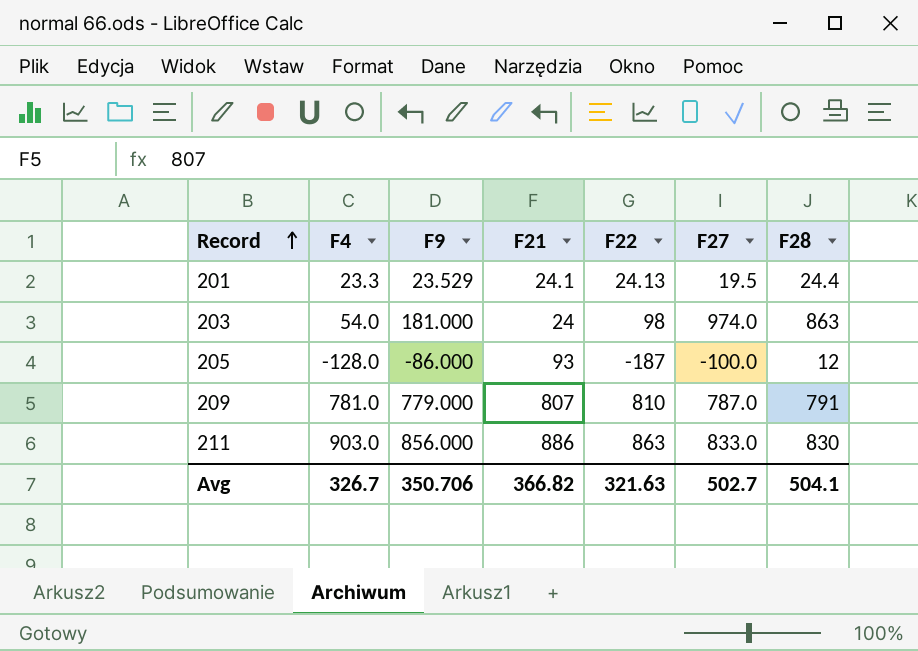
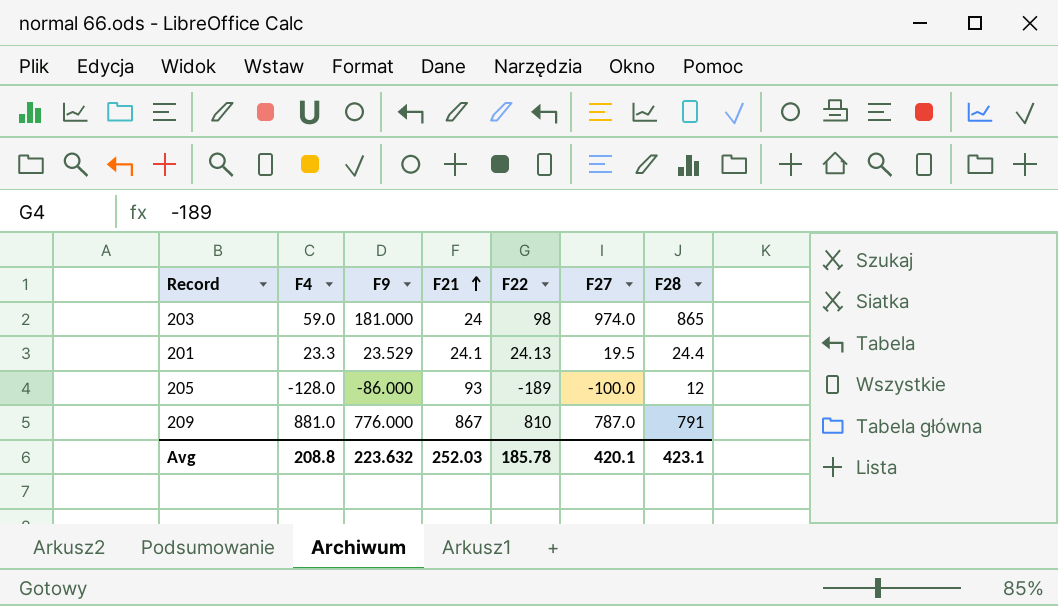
row order: Record ascending -> F21 ascending
row 211: 903.0 | 856.000 | 886 | 863 | 833.0 | 830 -> none
203 | F4: 54.0 -> 59.0
203 | F28: 863 -> 865
205 | F22: -187 -> -189
209 | F4: 781.0 -> 881.0
209 | F9: 779.000 -> 776.000
209 | F21: 807 -> 867
Avg | F4: 326.7 -> 208.8
Avg | F9: 350.706 -> 223.632
Avg | F21: 366.82 -> 252.03
Avg | F22: 321.63 -> 185.78
Avg | F27: 502.7 -> 420.1
Avg | F28: 504.1 -> 423.1

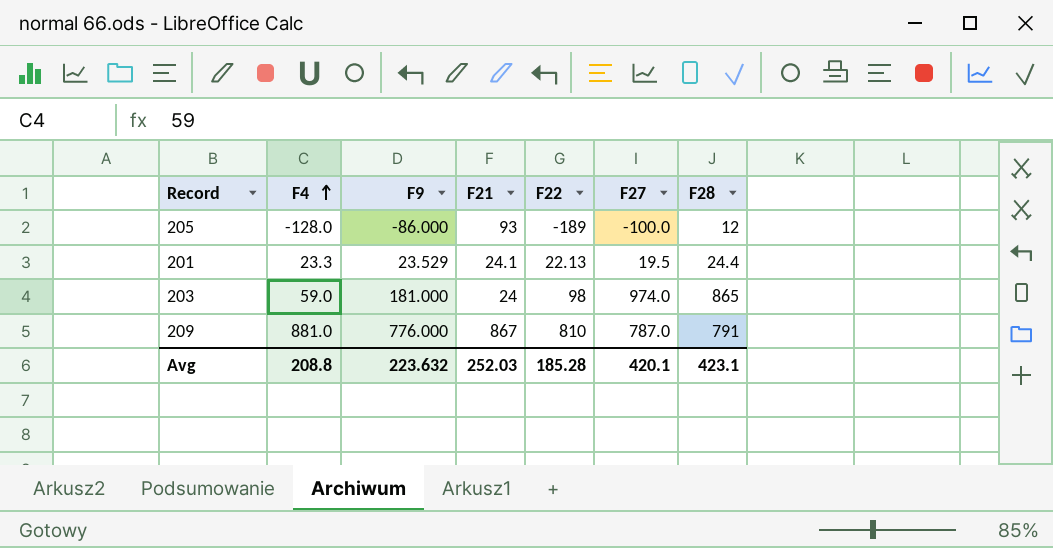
row order: F21 ascending -> F4 ascending
201 | F22: 24.13 -> 22.13
Avg | F22: 185.78 -> 185.28

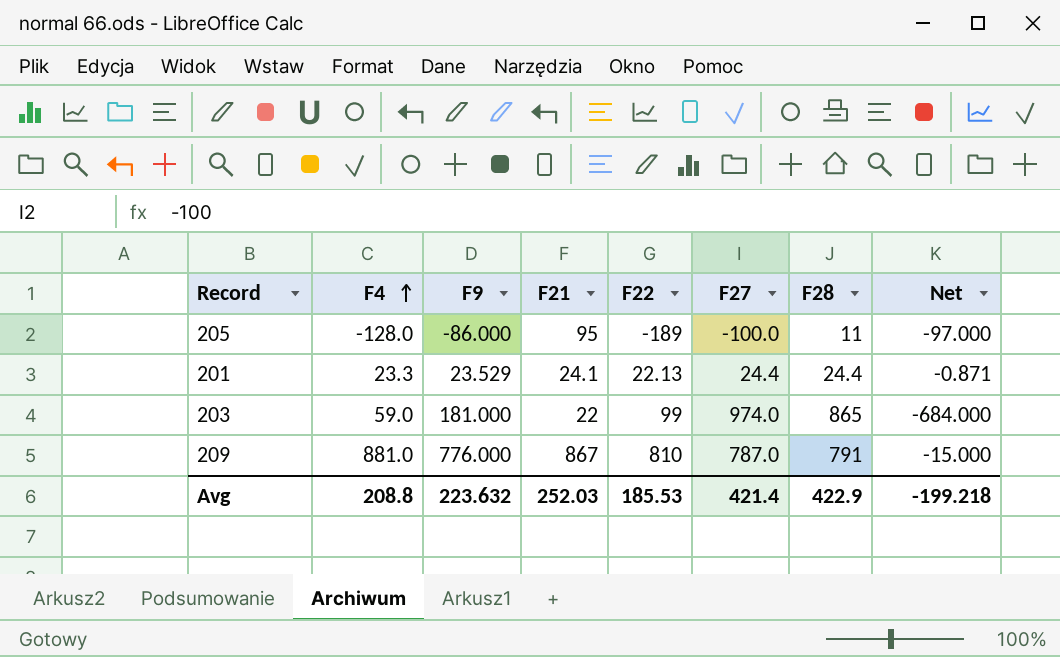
column Net | formula: none -> [F9] - [F28]
205 | F21: 93 -> 95
205 | F28: 12 -> 11
201 | F27: 19.5 -> 24.4
203 | F21: 24 -> 22
203 | F22: 98 -> 99
Avg | F22: 185.28 -> 185.53
Avg | F27: 420.1 -> 421.4
Avg | F28: 423.1 -> 422.9

